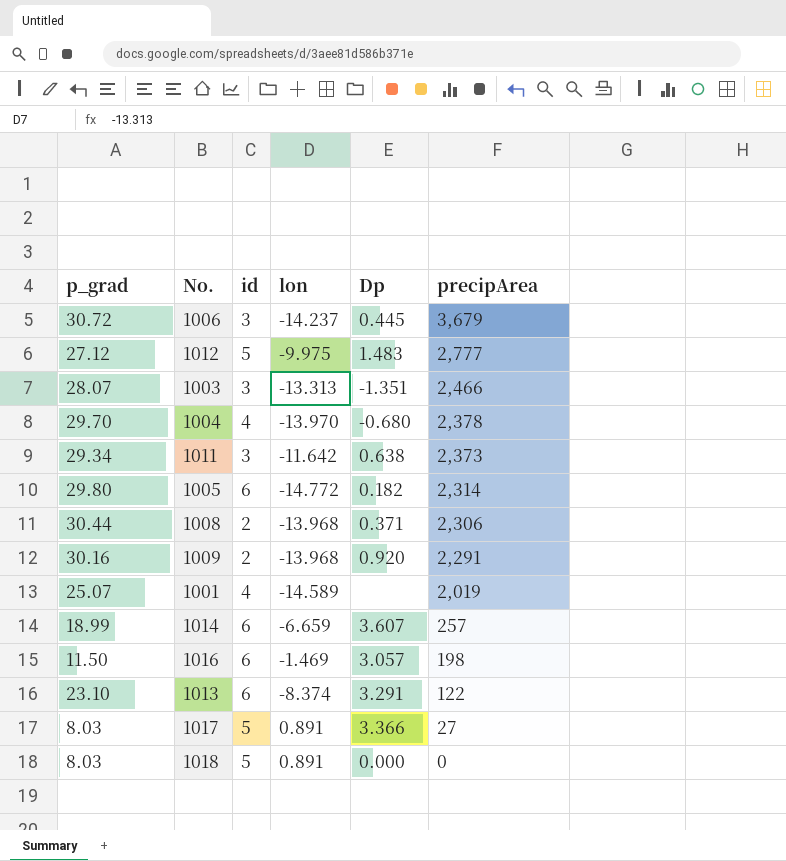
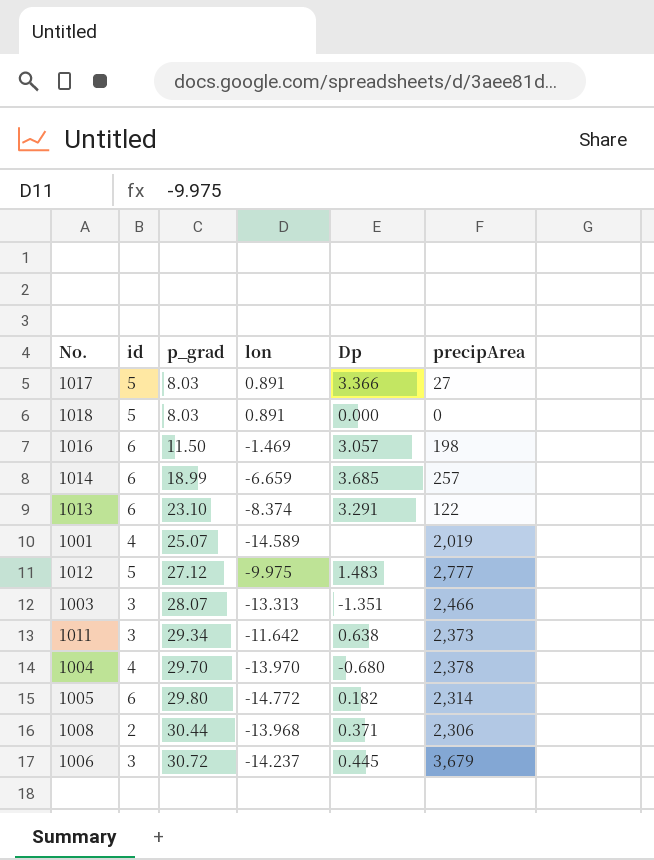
row order: precipArea descending -> p_grad ascending
column p_grad | position: 1 -> 3
row 1009: 30.16 | 2 | -13.968 | 0.920 | 2,291 -> none
1014 | Dp: 3.607 -> 3.685

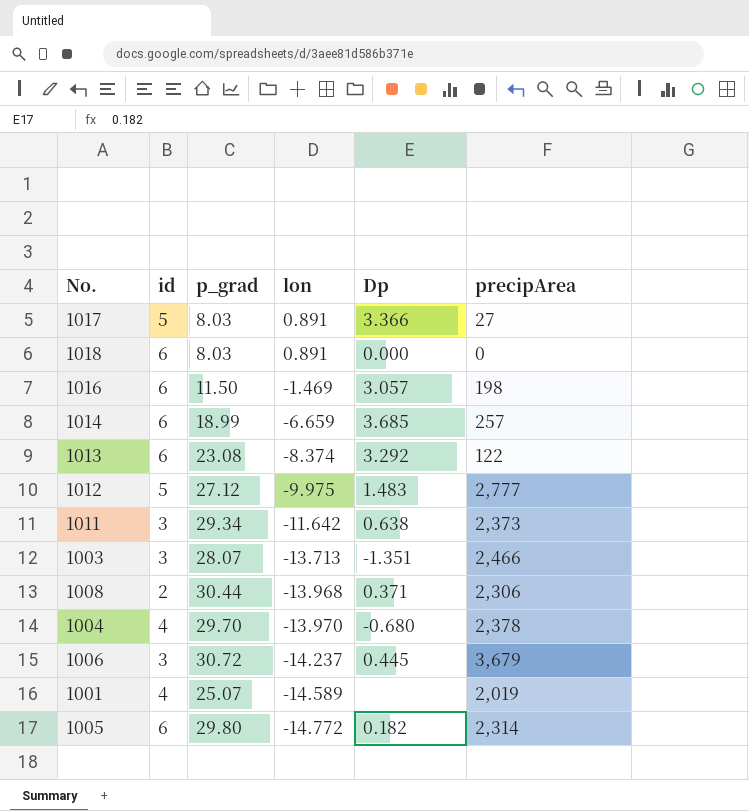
row order: p_grad ascending -> lon descending
1018 | id: 5 -> 6
1013 | p_grad: 23.10 -> 23.08
1013 | Dp: 3.291 -> 3.292
1003 | lon: -13.313 -> -13.713

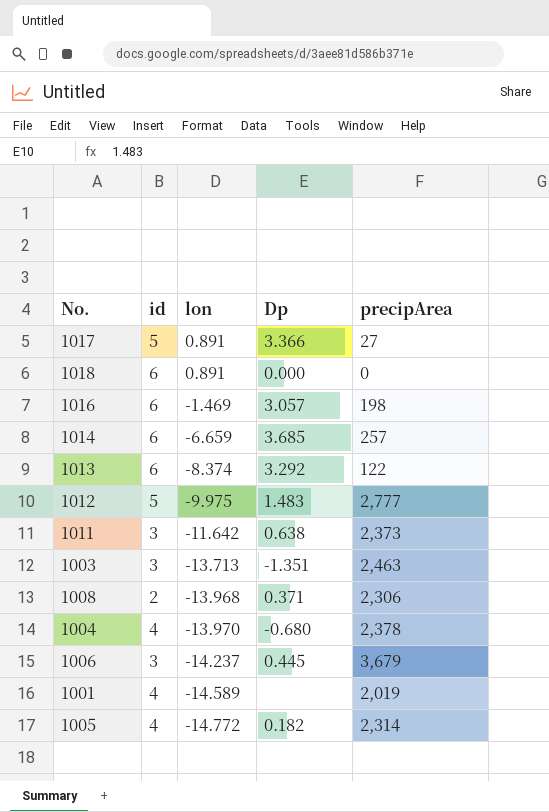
column p_grad | position: 3 -> none
1003 | precipArea: 2,466 -> 2,463
1005 | id: 6 -> 4

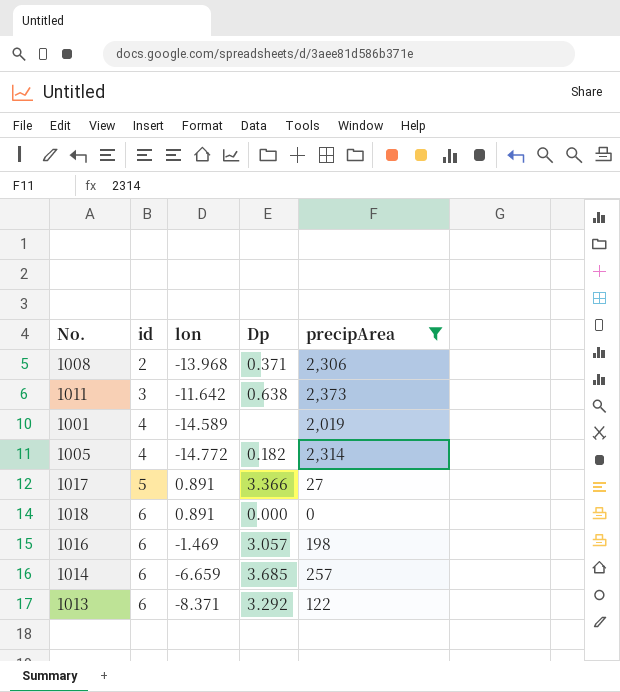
filter: none -> precipArea <= 2,373
row order: lon descending -> id ascending
1013 | lon: -8.374 -> -8.371

